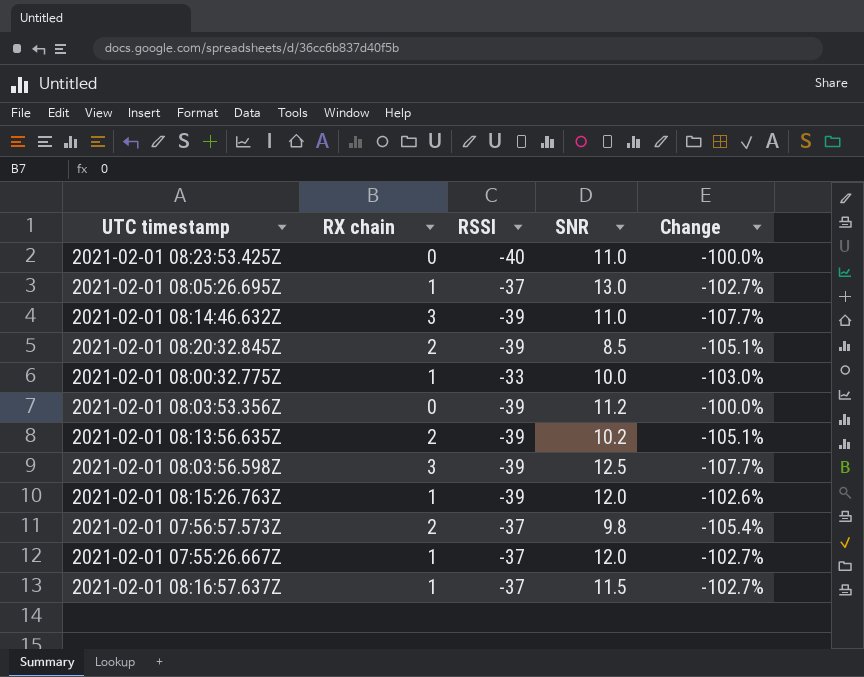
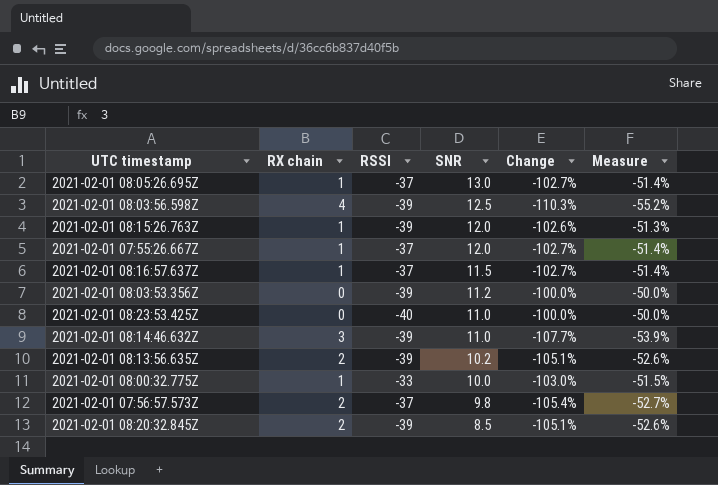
row order: none -> SNR descending
column Measure | formula: none -> [Change] * 0.5
2021-02-01 08:03:56.598Z | RX chain: 3 -> 4
2021-02-01 08:03:56.598Z | Change: -107.7% -> -110.3%

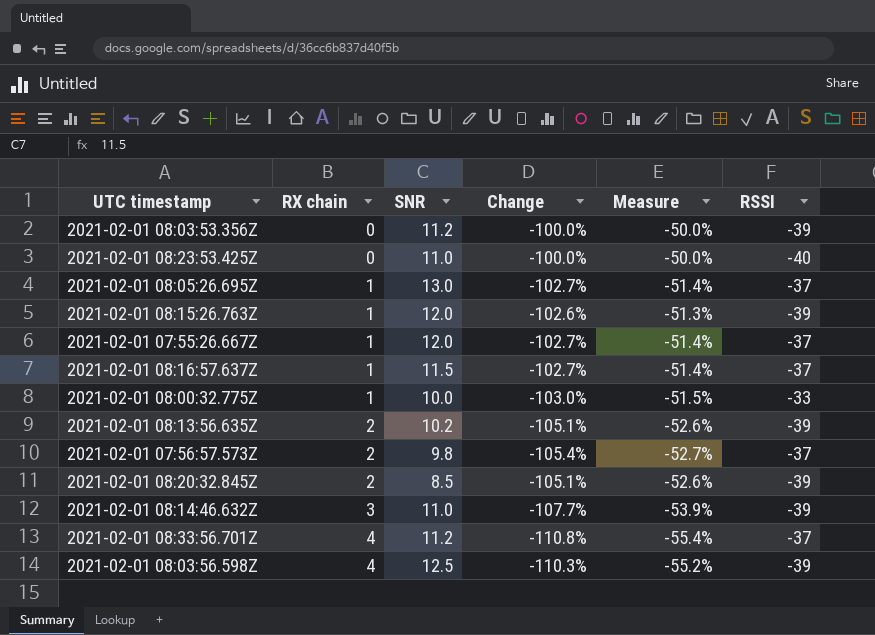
row order: SNR descending -> RX chain ascending
column RSSI | position: 3 -> 6
row 2021-02-01 08:33:56.701Z: none -> 4 | 11.2 | -110.8% | -55.4% | -37

